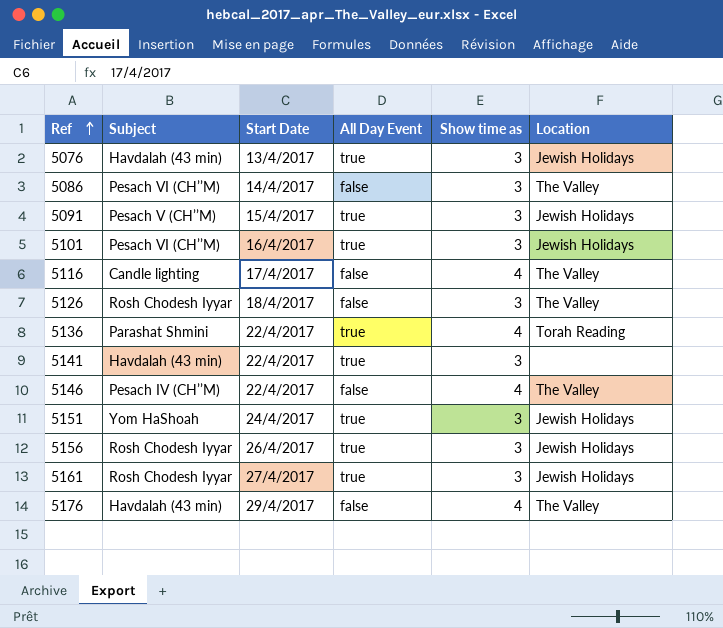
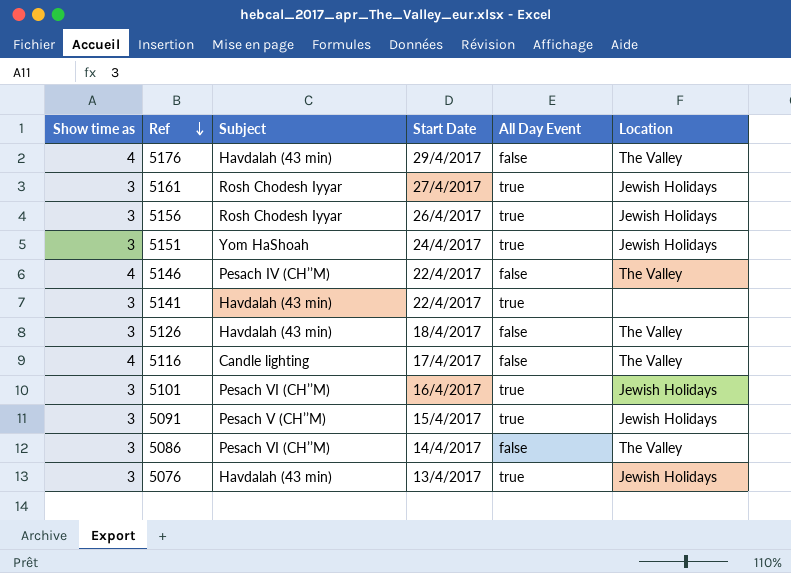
row order: Ref ascending -> Ref descending
column Show time as | position: 5 -> 1
row 5136: Parashat Shmini | 22/4/2017 | true | 4 | Torah Reading -> none
5126 | Subject: Rosh Chodesh Iyyar -> Havdalah (43 min)

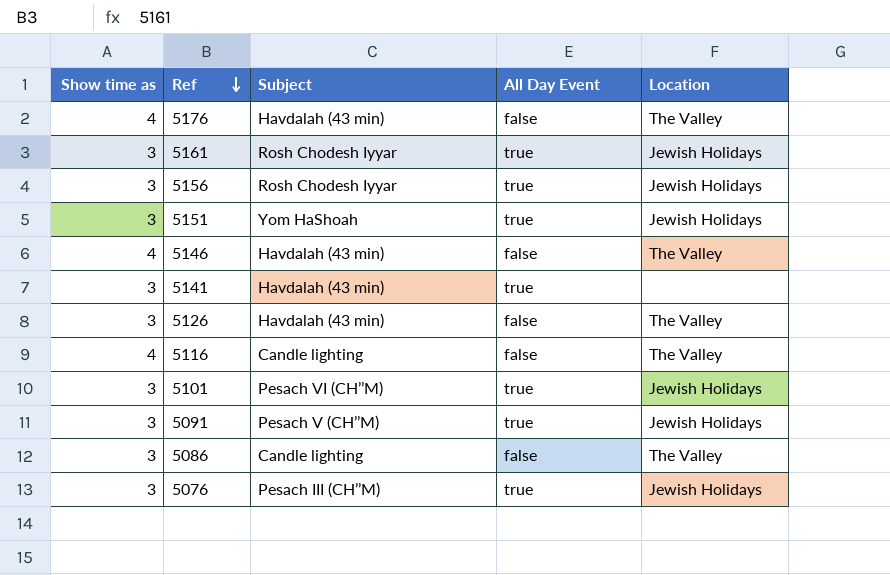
column Start Date | position: 4 -> none
5146 | Subject: Pesach IV (CH’’M) -> Havdalah (43 min)
5086 | Subject: Pesach VI (CH’’M) -> Candle lighting
5076 | Subject: Havdalah (43 min) -> Pesach III (CH’’M)

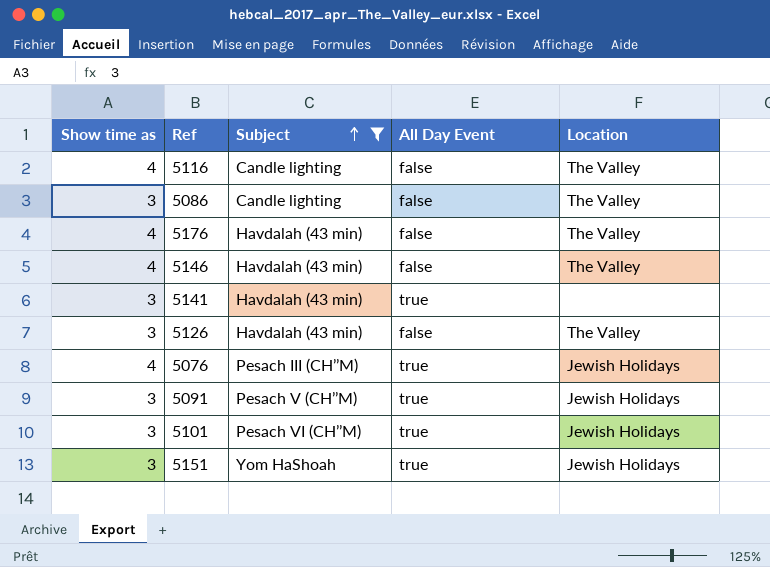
filter: none -> Subject != Rosh Chodesh Iyyar
row order: Ref descending -> Subject ascending
5076 | Show time as: 3 -> 4

